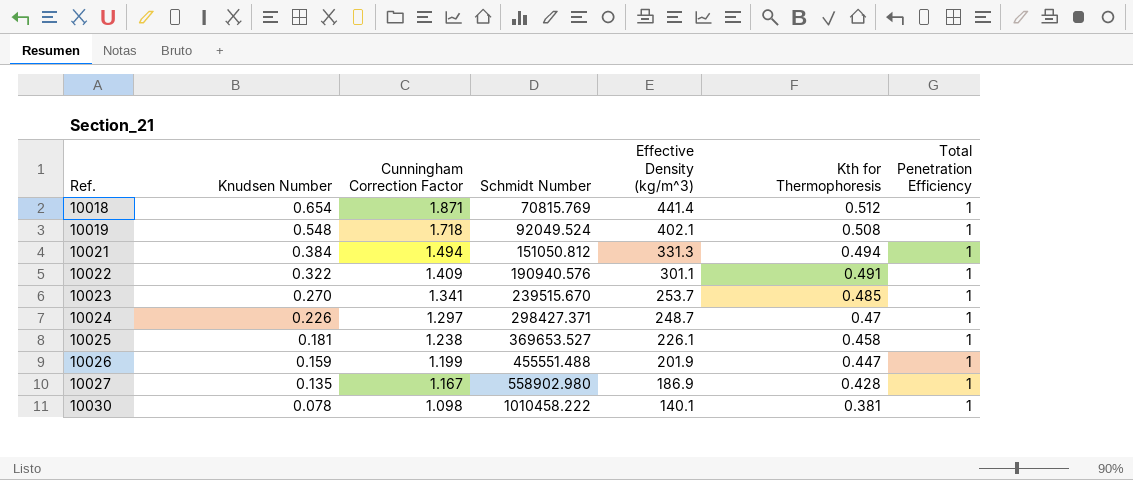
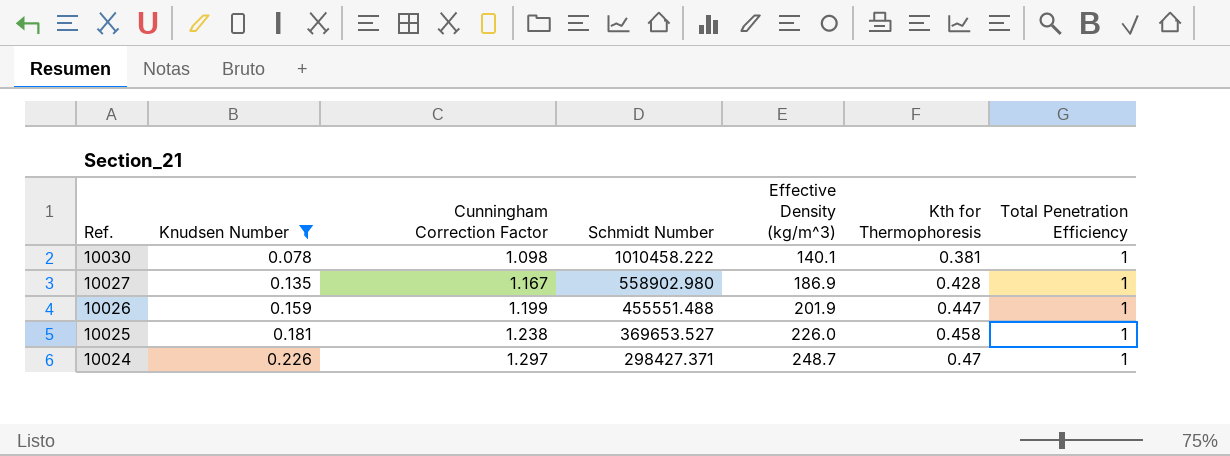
filter: none -> Knudsen Number <= 0.226
row order: Ref. ascending -> Ref. descending
10025 | Effective Density (kg/m^3): 226.1 -> 226.0

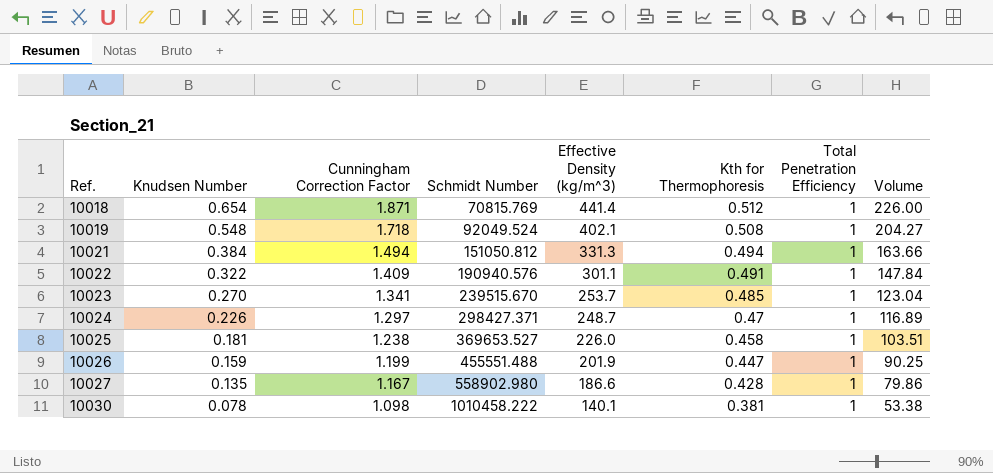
filter: Knudsen Number <= 0.226 -> none
row order: Ref. descending -> Ref. ascending
column Volume | formula: none -> [Effective Density (kg/m^3)] * [Kth for Thermophoresis]
10027 | Effective Density (kg/m^3): 186.9 -> 186.6

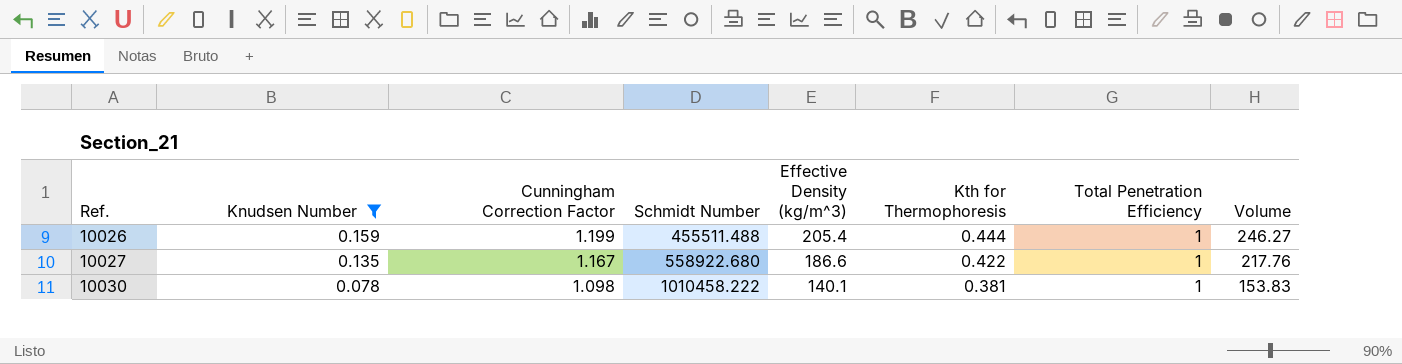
filter: none -> Knudsen Number <= 0.159
column Volume | formula: [Effective Density (kg/m^3)] * [Kth for Thermophoresis] -> [Cunningham Correction Factor] * [Effective Density (kg/m^3)]
10026 | Schmidt Number: 455551.488 -> 455511.488
10026 | Effective Density (kg/m^3): 201.9 -> 205.4
10026 | Kth for Thermophoresis: 0.447 -> 0.444
10027 | Schmidt Number: 558902.980 -> 558922.680
10027 | Kth for Thermophoresis: 0.428 -> 0.422

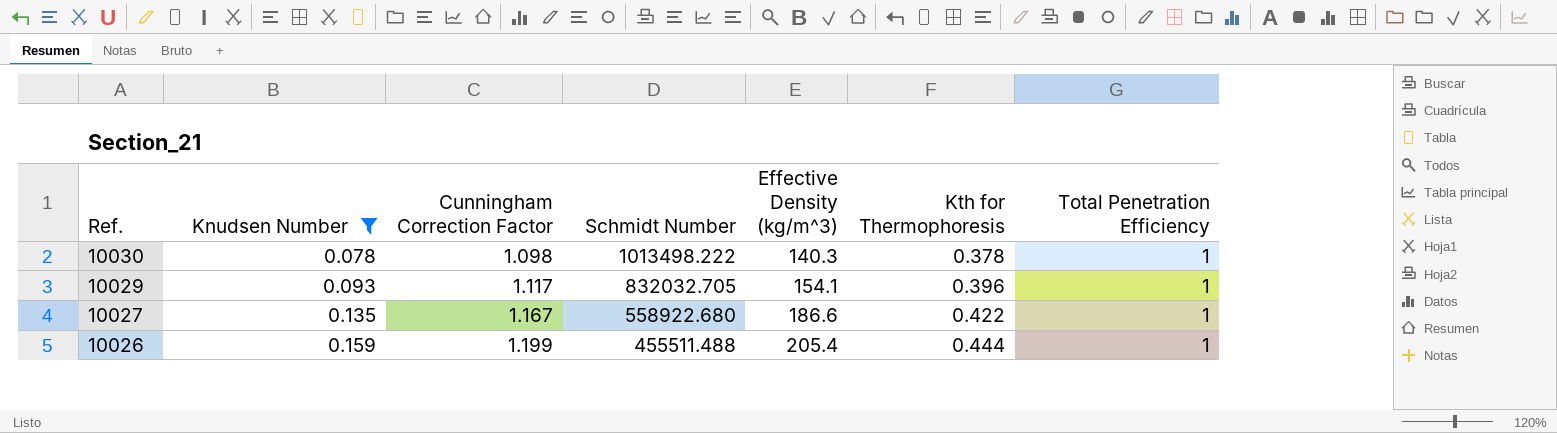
row order: Ref. ascending -> Ref. descending
column Volume | formula: [Cunningham Correction Factor] * [Effective Density (kg/m^3)] -> none
10030 | Schmidt Number: 1010458.222 -> 1013498.222
10030 | Effective Density (kg/m^3): 140.1 -> 140.3
10030 | Kth for Thermophoresis: 0.381 -> 0.378
row 10029: none -> 0.093 | 1.117 | 832032.705 | 154.1 | 0.396 | 1

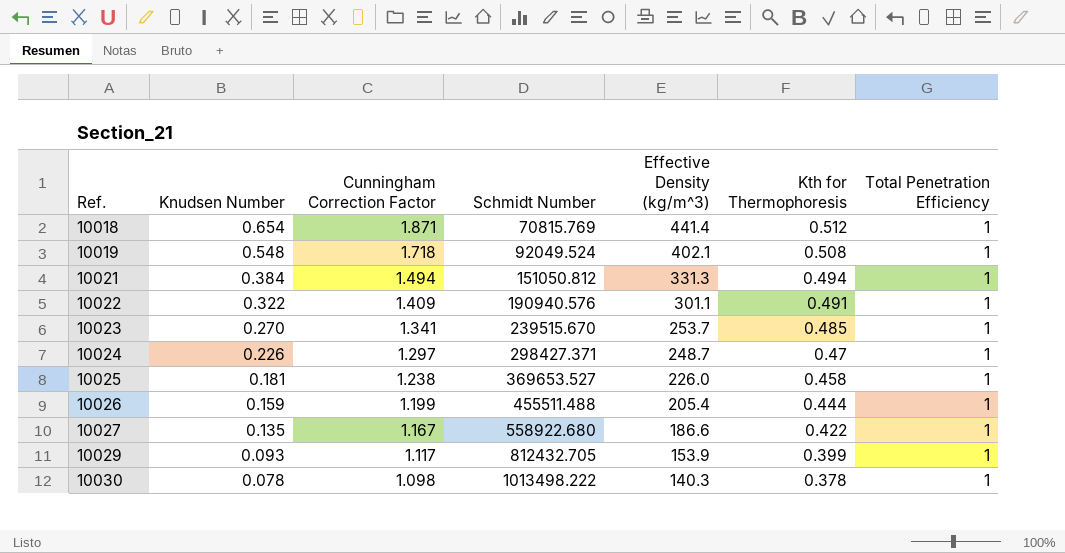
filter: Knudsen Number <= 0.159 -> none
row order: Ref. descending -> Ref. ascending
10029 | Schmidt Number: 832032.705 -> 812432.705
10029 | Effective Density (kg/m^3): 154.1 -> 153.9
10029 | Kth for Thermophoresis: 0.396 -> 0.399

